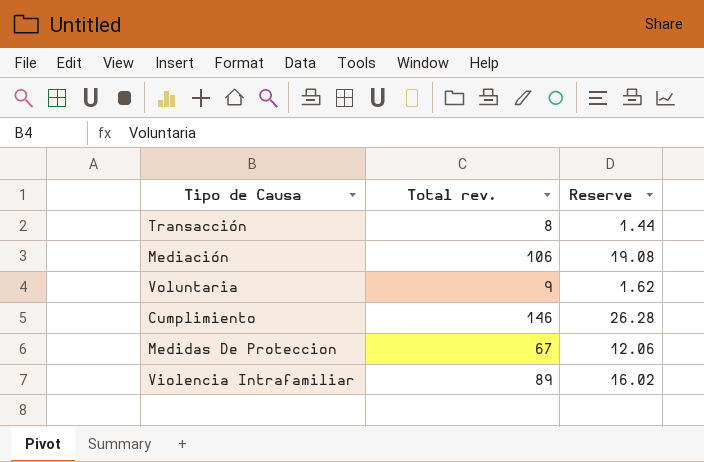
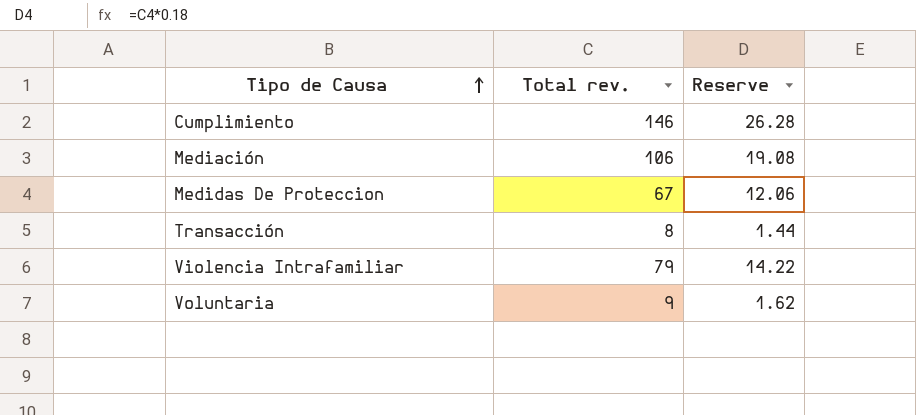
row order: none -> Tipo de Causa ascending
Violencia Intrafamiliar | Total rev.: 89 -> 79
Violencia Intrafamiliar | Reserve: 16.02 -> 14.22

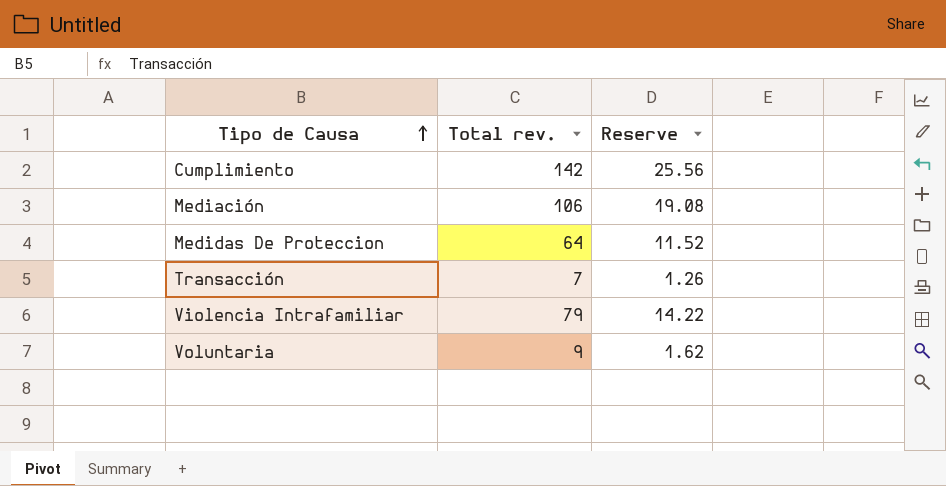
Cumplimiento | Total rev.: 146 -> 142
Cumplimiento | Reserve: 26.28 -> 25.56
Medidas De Proteccion | Total rev.: 67 -> 64
Medidas De Proteccion | Reserve: 12.06 -> 11.52
Transacción | Total rev.: 8 -> 7
Transacción | Reserve: 1.44 -> 1.26

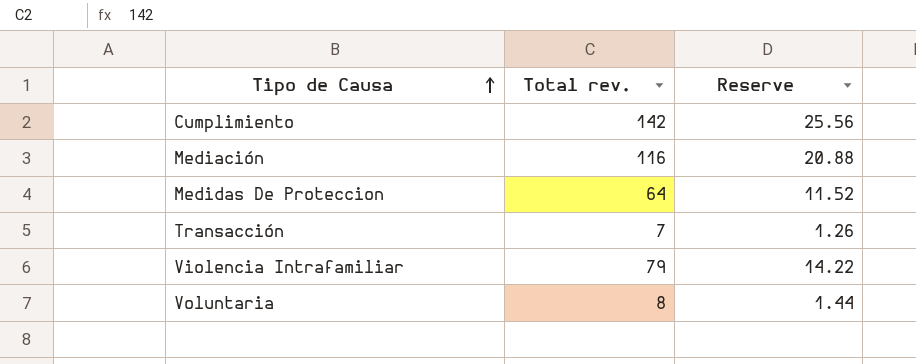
Mediación | Total rev.: 106 -> 116
Mediación | Reserve: 19.08 -> 20.88
Voluntaria | Total rev.: 9 -> 8
Voluntaria | Reserve: 1.62 -> 1.44

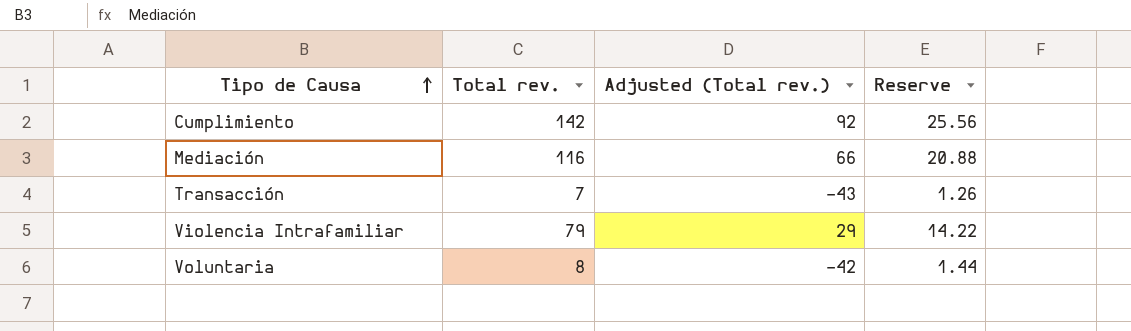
column Adjusted (Total rev.) | formula: none -> [Total rev.] - 50
row Medidas De Proteccion: 64 | 11.52 -> none

